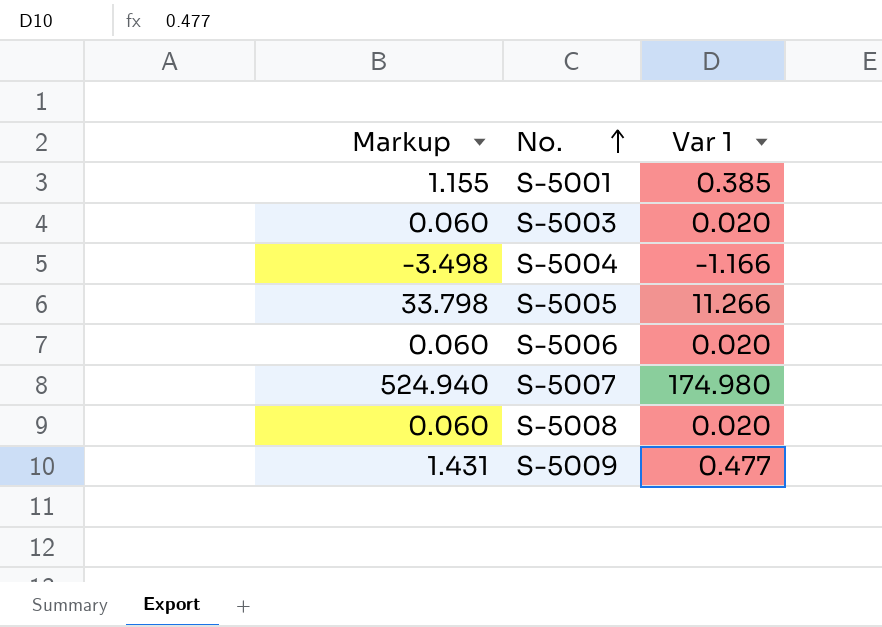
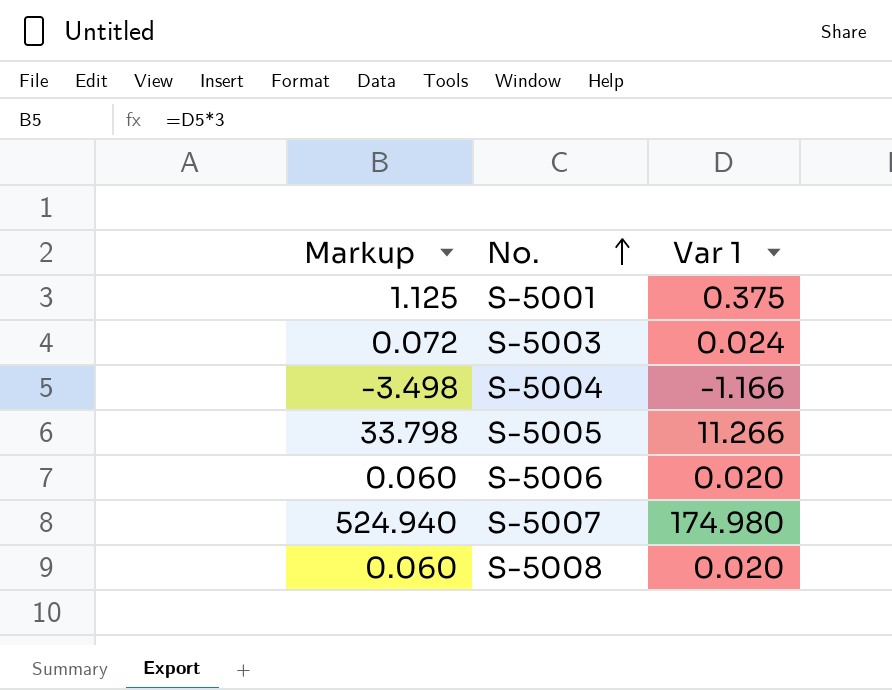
row S-5009: 1.431 | 0.477 -> none
S-5001 | Markup: 1.155 -> 1.125
S-5001 | Var 1: 0.385 -> 0.375
S-5003 | Markup: 0.060 -> 0.072
S-5003 | Var 1: 0.020 -> 0.024

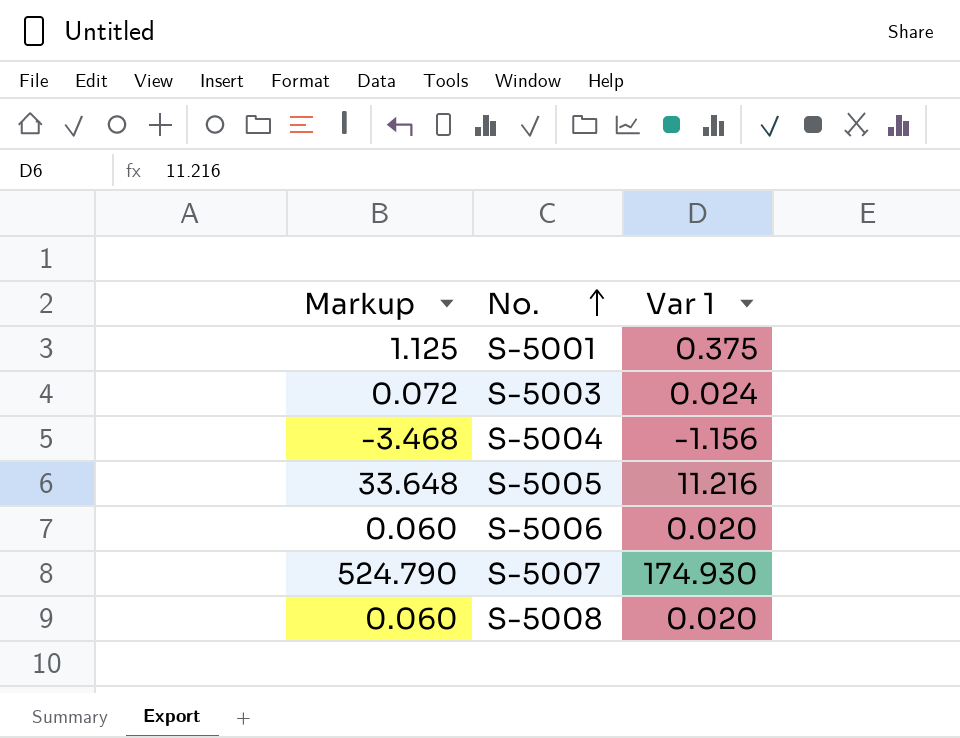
S-5004 | Markup: -3.498 -> -3.468
S-5004 | Var 1: -1.166 -> -1.156
S-5005 | Markup: 33.798 -> 33.648
S-5005 | Var 1: 11.266 -> 11.216
S-5007 | Markup: 524.940 -> 524.790
S-5007 | Var 1: 174.980 -> 174.930

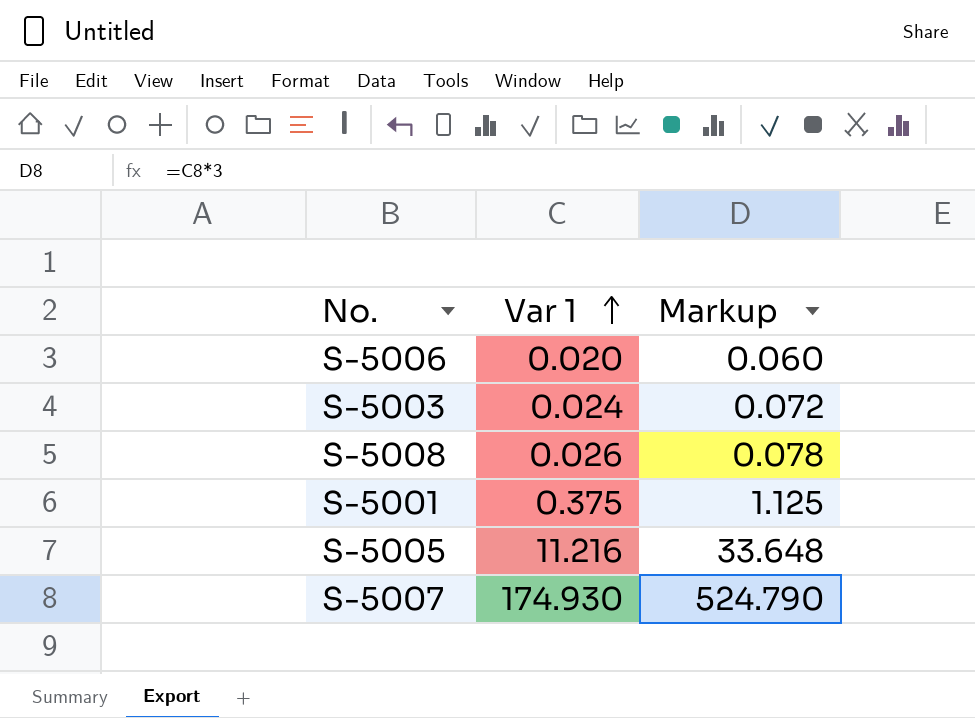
row order: No. ascending -> Var 1 ascending
column Markup | position: 1 -> 3
row S-5004: -3.468 | -1.156 -> none
S-5008 | Var 1: 0.020 -> 0.026
S-5008 | Markup: 0.060 -> 0.078

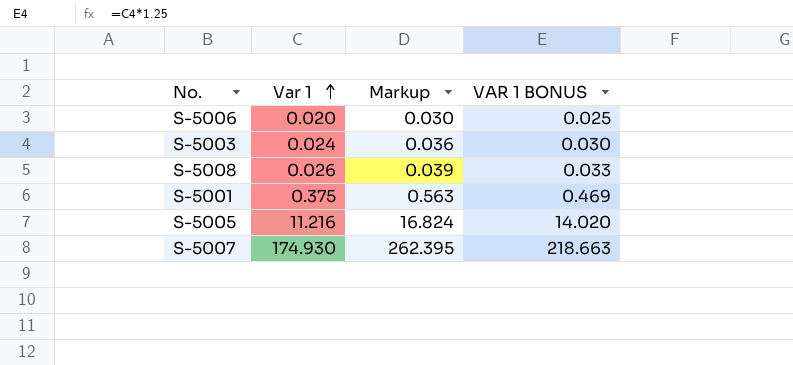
column Markup | formula: [Var 1] * 3 -> [Var 1] * 1.5
column VAR 1 BONUS | formula: none -> [Var 1] * 1.25

